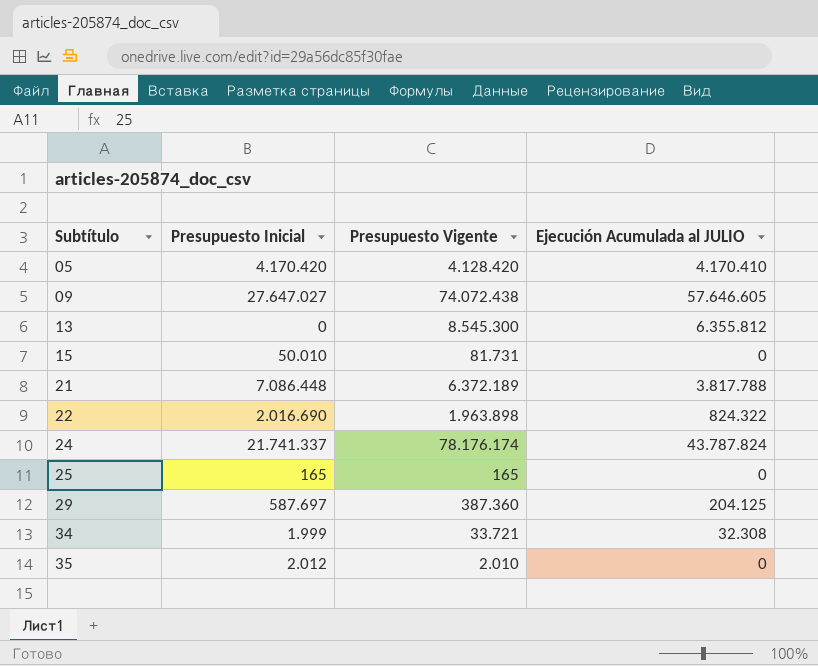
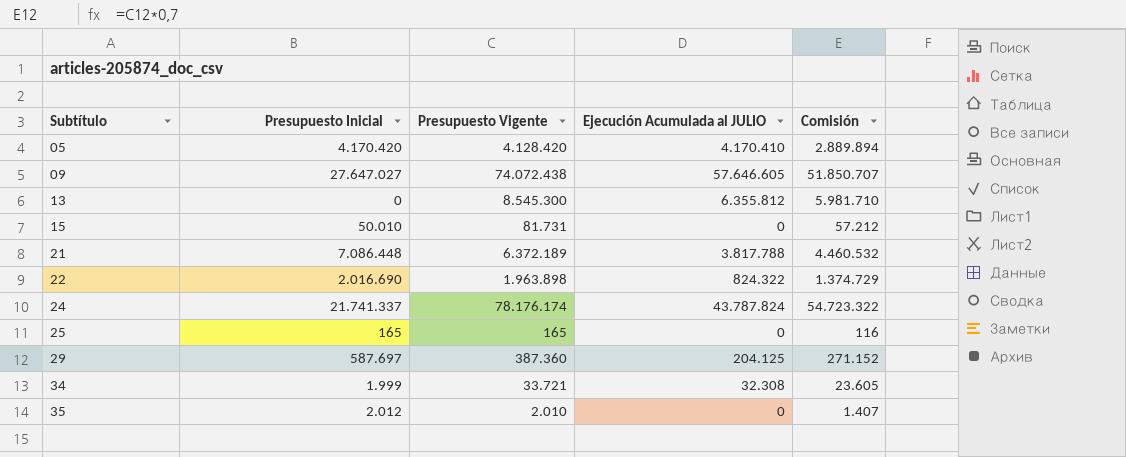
column Comisión | formula: none -> [Presupuesto Vigente] * 0,7

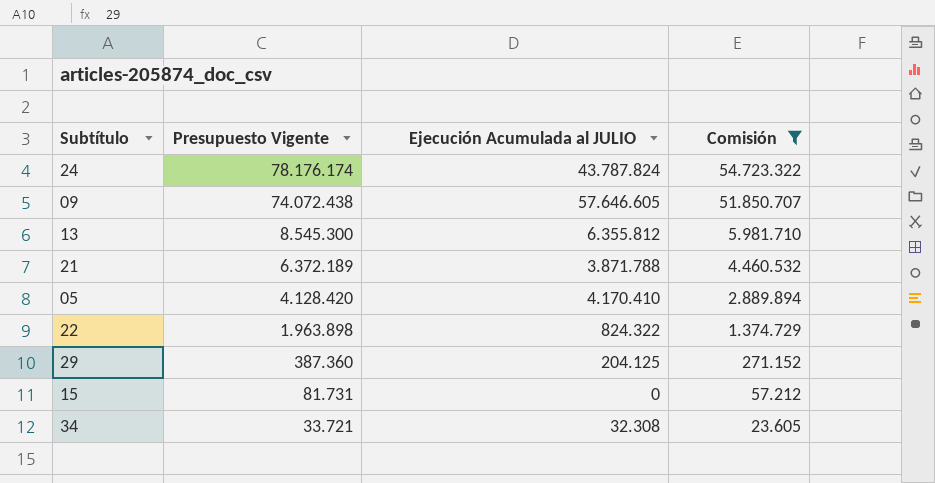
filter: none -> Comisión >= 23.605
row order: Subtítulo ascending -> Presupuesto Vigente descending
column Presupuesto Inicial | position: 2 -> none
21 | Ejecución Acumulada al JULIO: 3.817.788 -> 3.871.788

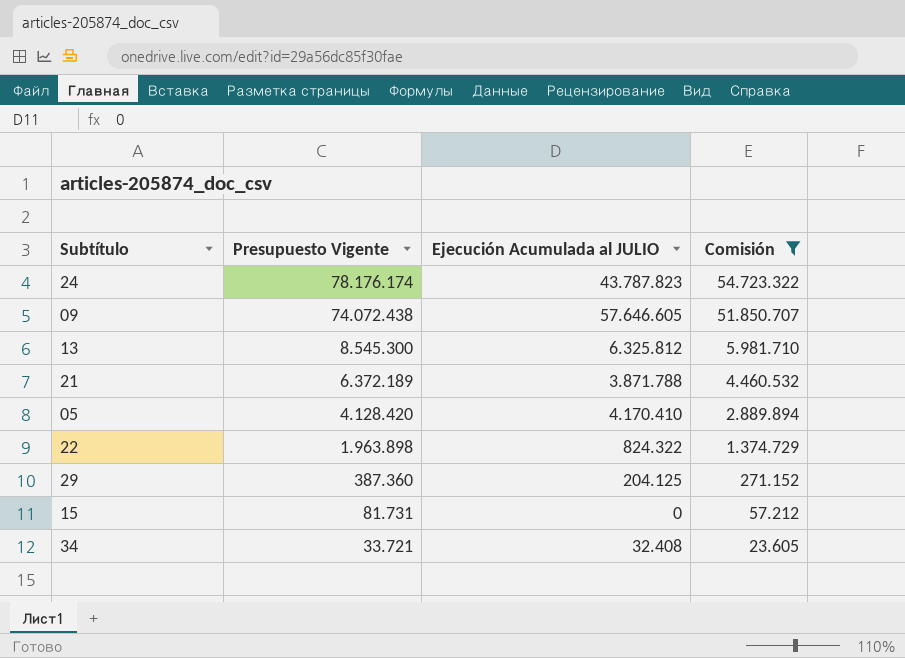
24 | Ejecución Acumulada al JULIO: 43.787.824 -> 43.787.823
13 | Ejecución Acumulada al JULIO: 6.355.812 -> 6.325.812
34 | Ejecución Acumulada al JULIO: 32.308 -> 32.408

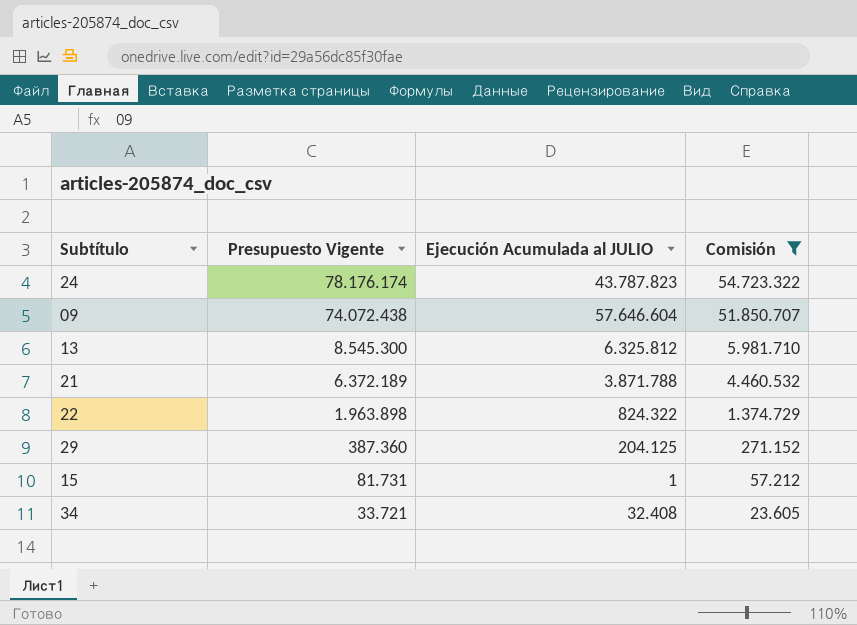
row 05: 4.128.420 | 4.170.410 | 2.889.894 -> none
09 | Ejecución Acumulada al JULIO: 57.646.605 -> 57.646.604
15 | Ejecución Acumulada al JULIO: 0 -> 1

